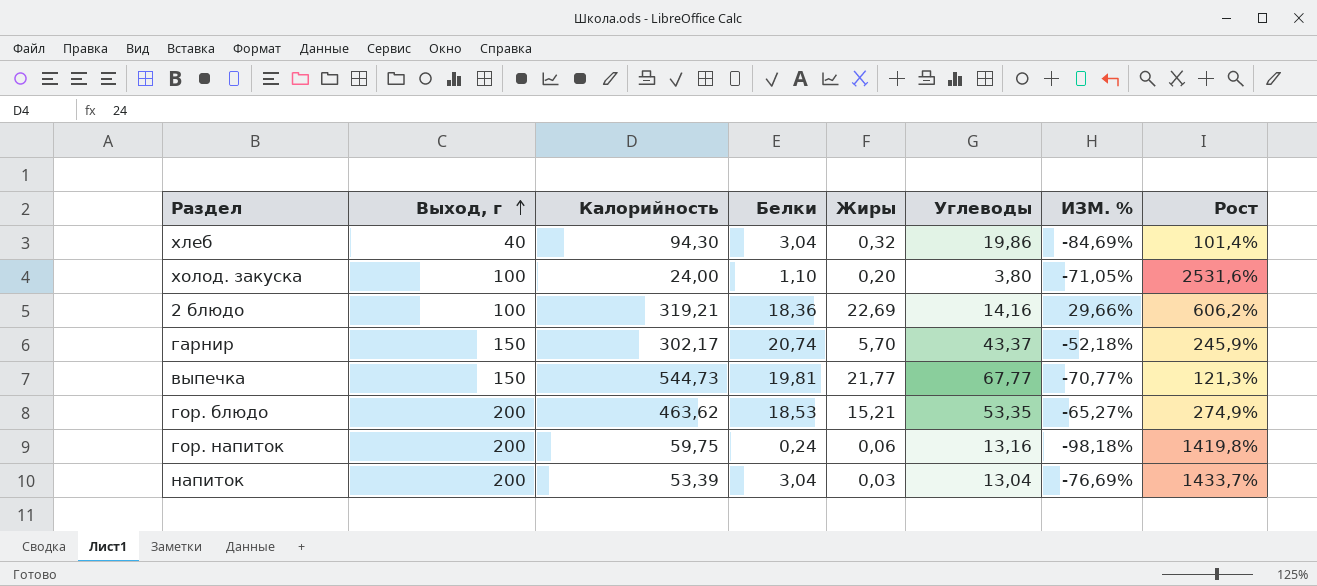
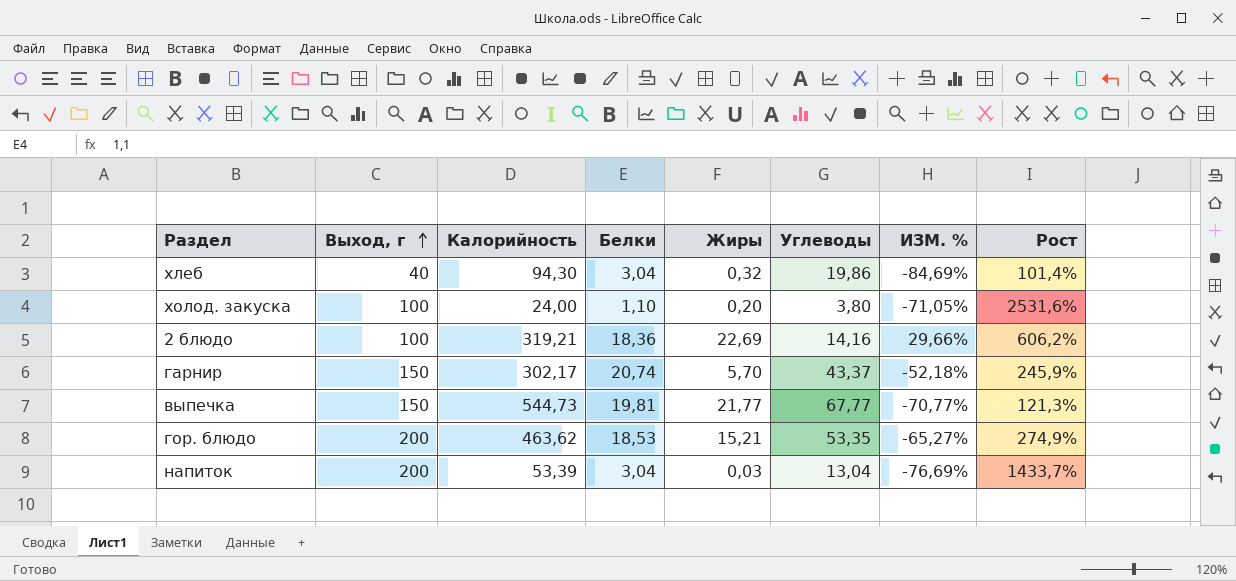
row гор. напиток: 200 | 59,75 | 0,24 | 0,06 | 13,16 | -98,18% | 1419,8% -> none

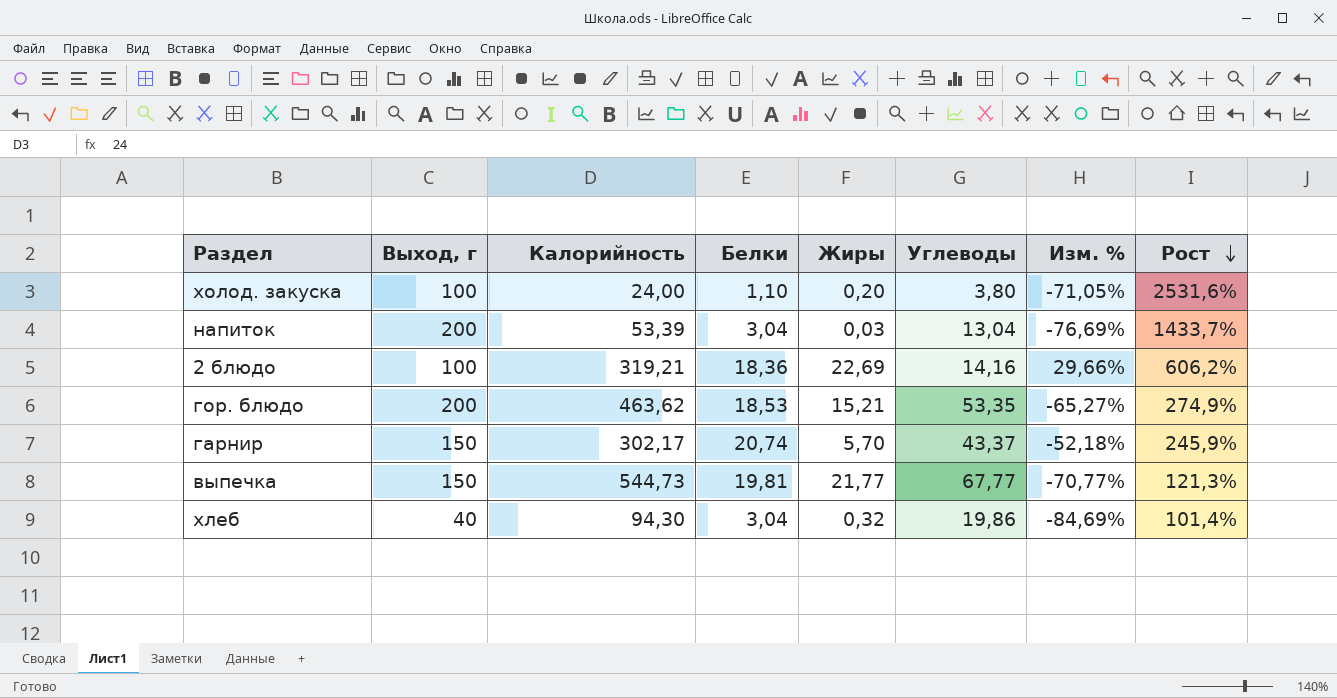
row order: Выход, г ascending -> Рост descending
column name: ИЗМ. % -> Изм. %

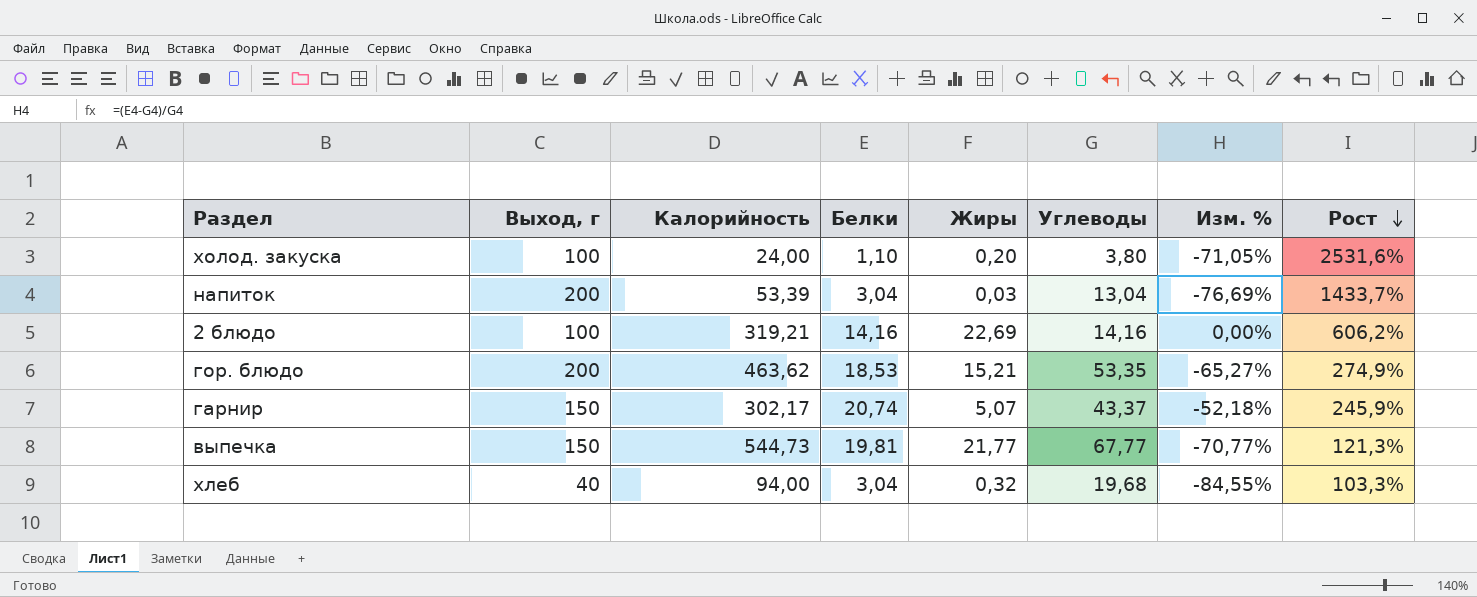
2 блюдо | Белки: 18,36 -> 14,16
2 блюдо | Изм. %: 29,66% -> 0,00%
гарнир | Жиры: 5,70 -> 5,07
хлеб | Калорийность: 94,30 -> 94,00
хлеб | Углеводы: 19,86 -> 19,68
хлеб | Изм. %: -84,69% -> -84,55%
хлеб | Рост: 101,4% -> 103,3%

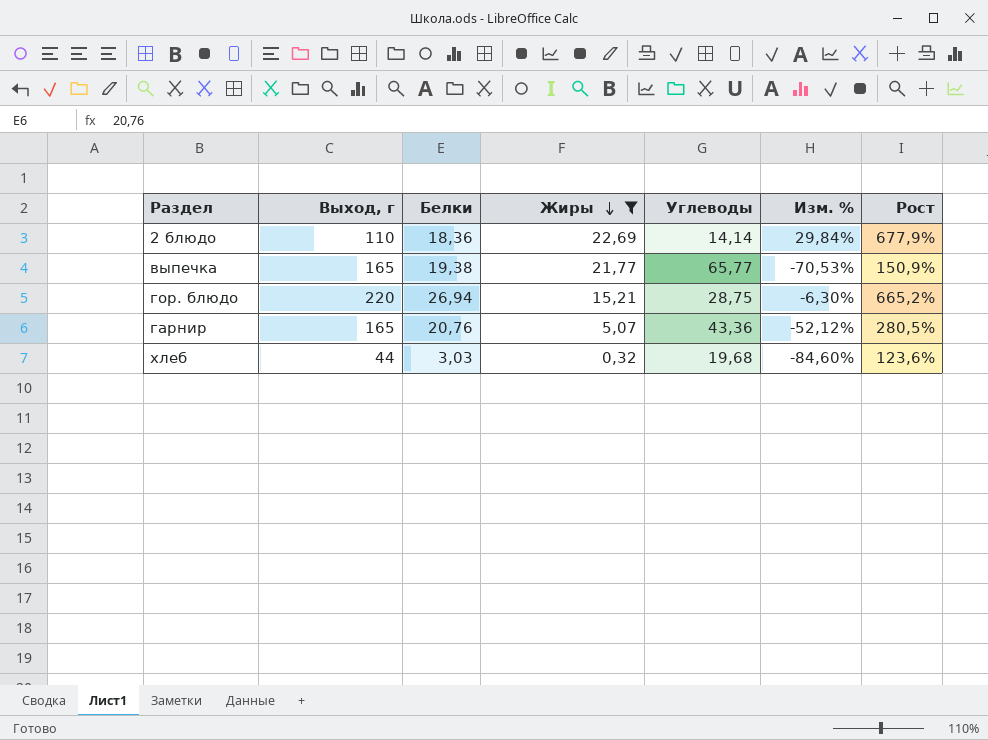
filter: none -> Жиры >= 0,32
row order: Рост descending -> Жиры descending
column Калорийность | position: 3 -> none
2 блюдо | Выход, г: 100 -> 110
2 блюдо | Белки: 14,16 -> 18,36
2 блюдо | Углеводы: 14,16 -> 14,14
2 блюдо | Изм. %: 0,00% -> 29,84%
2 блюдо | Рост: 606,2% -> 677,9%
выпечка | Выход, г: 150 -> 165
выпечка | Белки: 19,81 -> 19,38
выпечка | Углеводы: 67,77 -> 65,77
выпечка | Изм. %: -70,77% -> -70,53%
выпечка | Рост: 121,3% -> 150,9%
гор. блюдо | Выход, г: 200 -> 220
гор. блюдо | Белки: 18,53 -> 26,94
гор. блюдо | Углеводы: 53,35 -> 28,75
гор. блюдо | Изм. %: -65,27% -> -6,30%
гор. блюдо | Рост: 274,9% -> 665,2%
гарнир | Выход, г: 150 -> 165
гарнир | Белки: 20,74 -> 20,76
гарнир | Углеводы: 43,37 -> 43,36
гарнир | Изм. %: -52,18% -> -52,12%
гарнир | Рост: 245,9% -> 280,5%
хлеб | Выход, г: 40 -> 44
хлеб | Белки: 3,04 -> 3,03
хлеб | Изм. %: -84,55% -> -84,60%
хлеб | Рост: 103,3% -> 123,6%

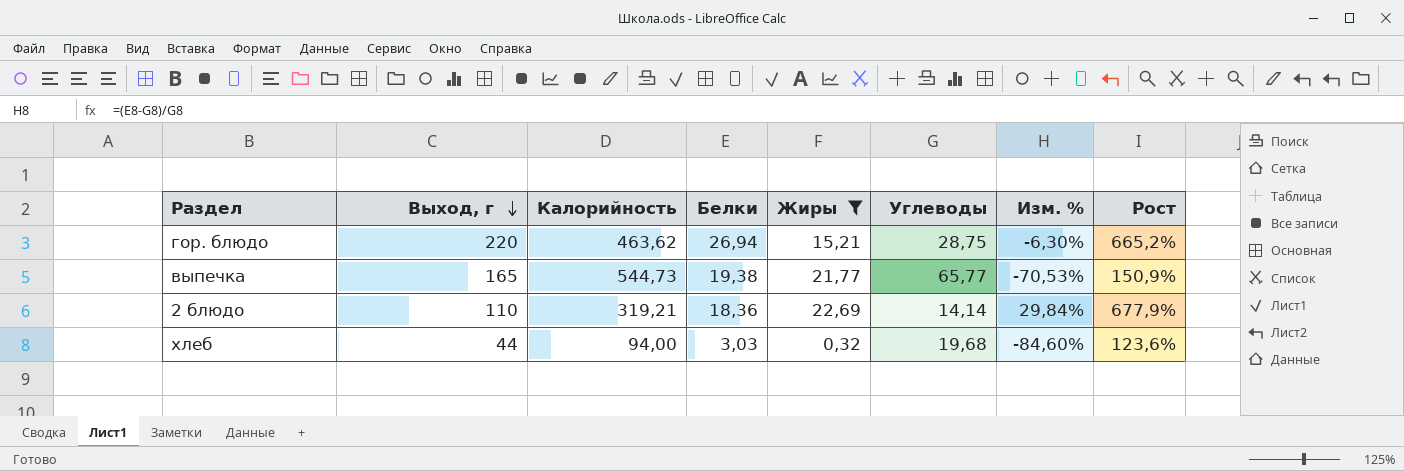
row order: Жиры descending -> Выход, г descending
column Калорийность | position: none -> 3
row гарнир: 165 | 20,76 | 5,07 | 43,36 | -52,12% | 280,5% -> none

